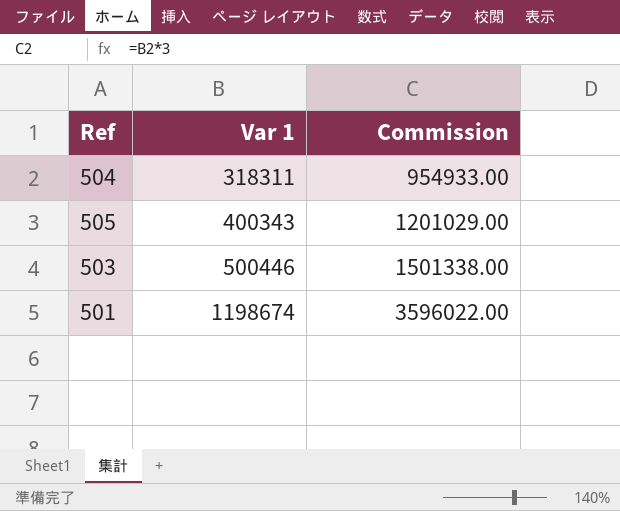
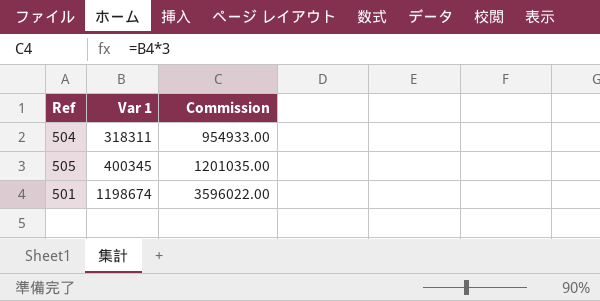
row 503: 500446 | 1501338.00 -> none
505 | Var 1: 400343 -> 400345
505 | Commission: 1201029.00 -> 1201035.00

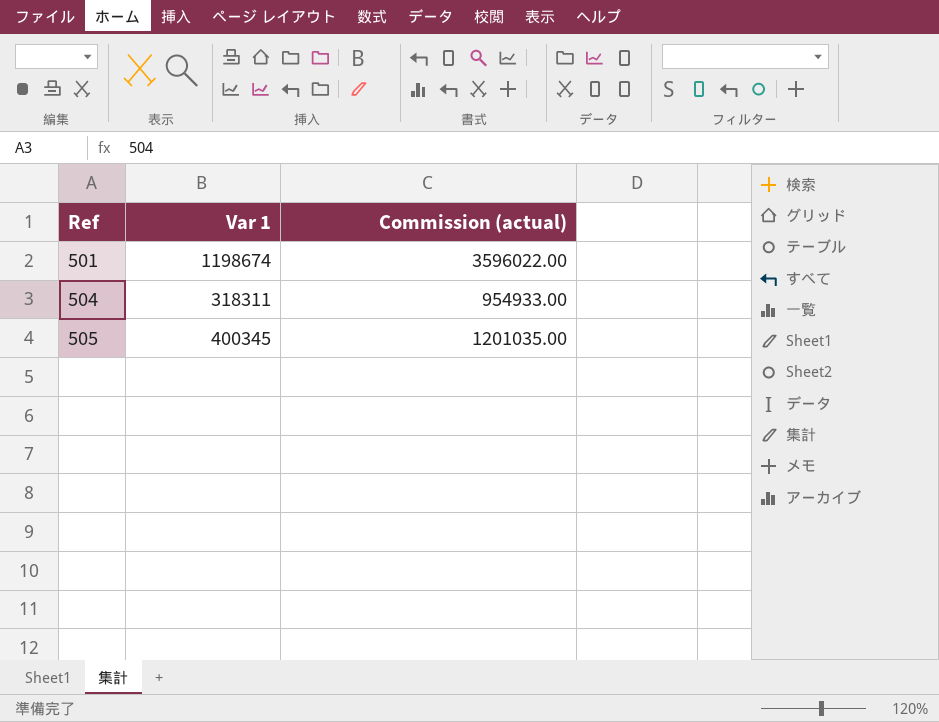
row order: Var 1 ascending -> Ref ascending
column name: Commission -> Commission (actual)

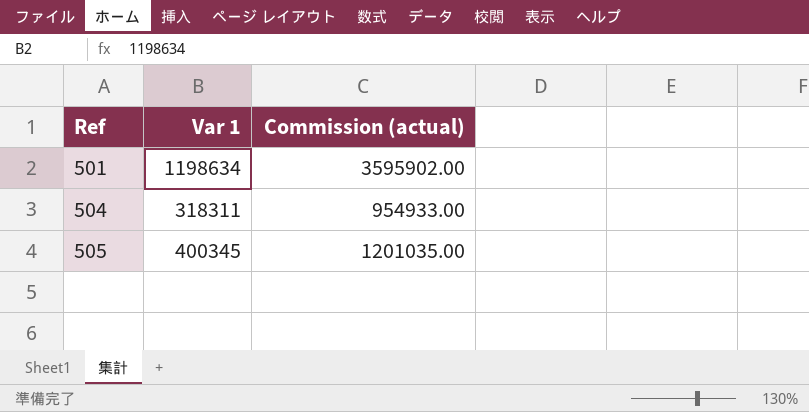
501 | Var 1: 1198674 -> 1198634
501 | Commission (actual): 3596022.00 -> 3595902.00

